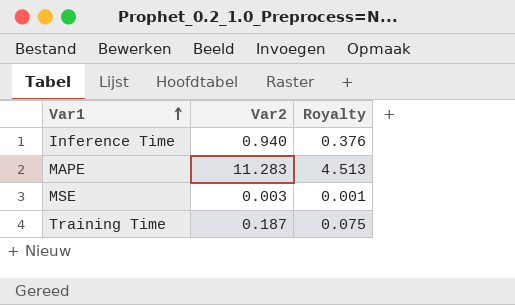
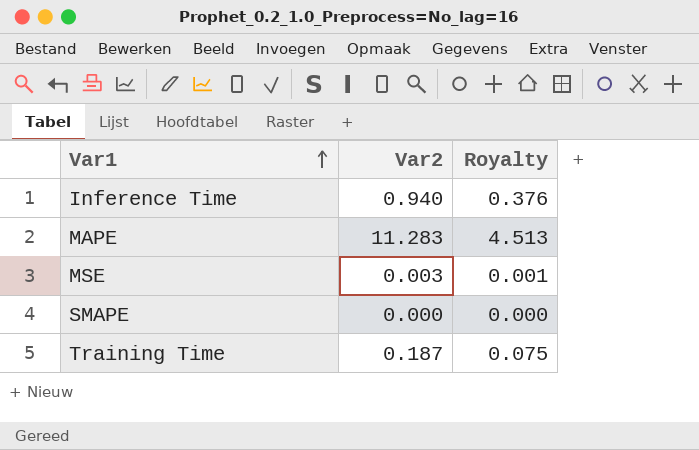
row SMAPE: none -> 0.000 | 0.000

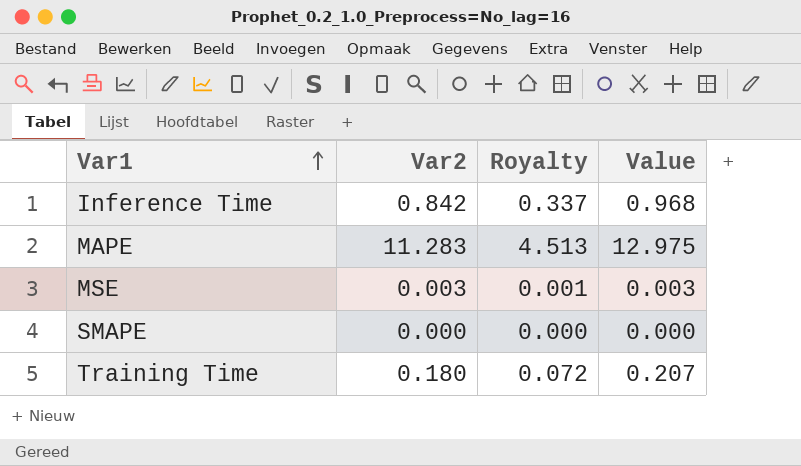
column Value | formula: none -> [Var2] * 1.15
Inference Time | Var2: 0.940 -> 0.842
Inference Time | Royalty: 0.376 -> 0.337
Training Time | Var2: 0.187 -> 0.180
Training Time | Royalty: 0.075 -> 0.072

